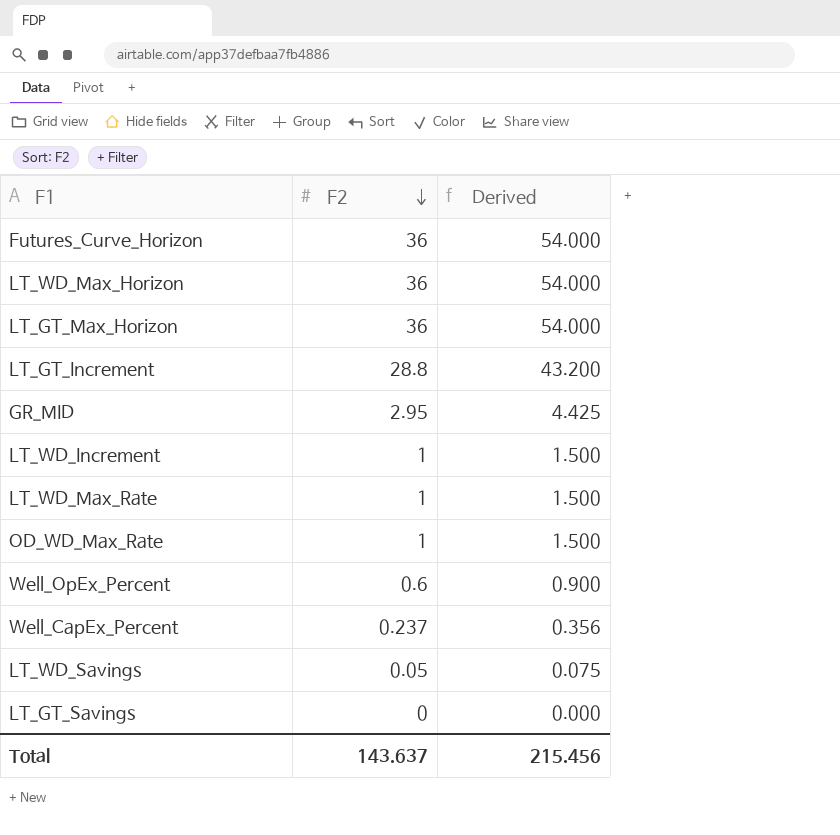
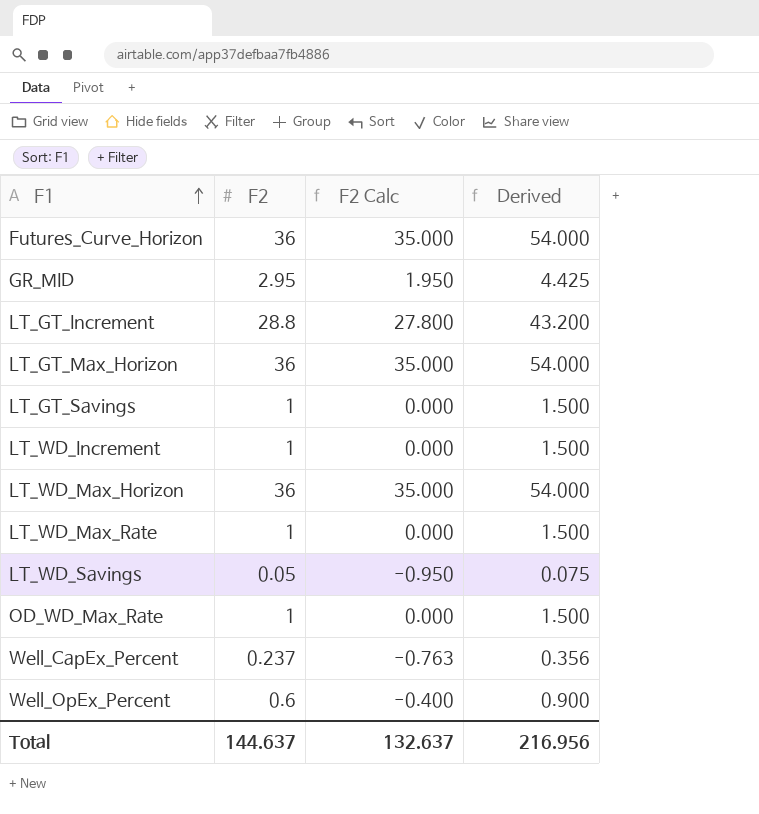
row order: F2 descending -> F1 ascending
column F2 Calc | formula: none -> [F2] - 1
LT_GT_Savings | F2: 0 -> 1
LT_GT_Savings | Derived: 0.000 -> 1.500
Total | F2: 143.637 -> 144.637
Total | Derived: 215.456 -> 216.956

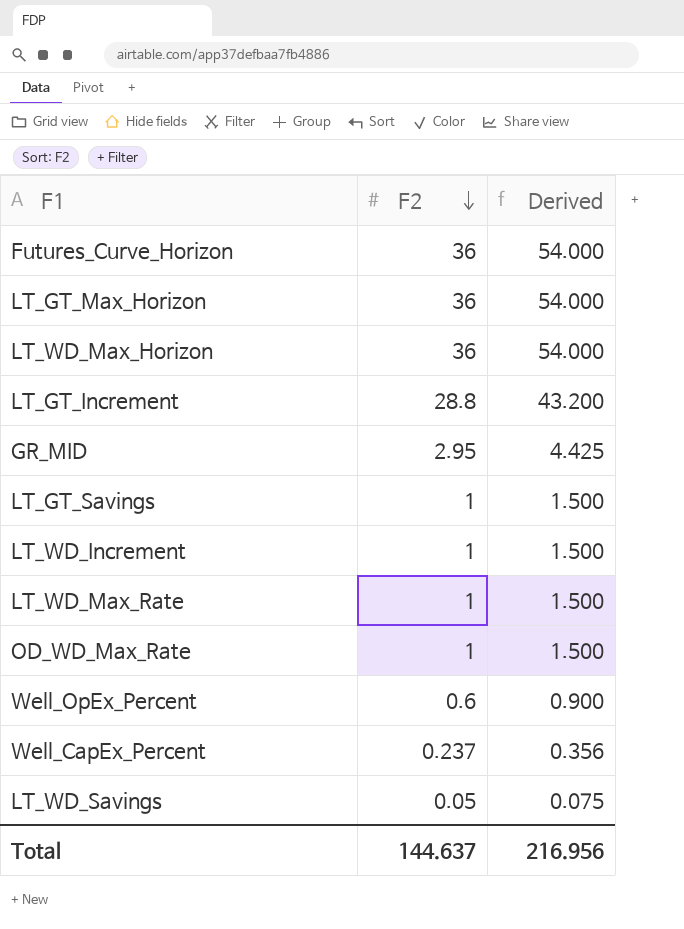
row order: F1 ascending -> F2 descending
column F2 Calc | formula: [F2] - 1 -> none

